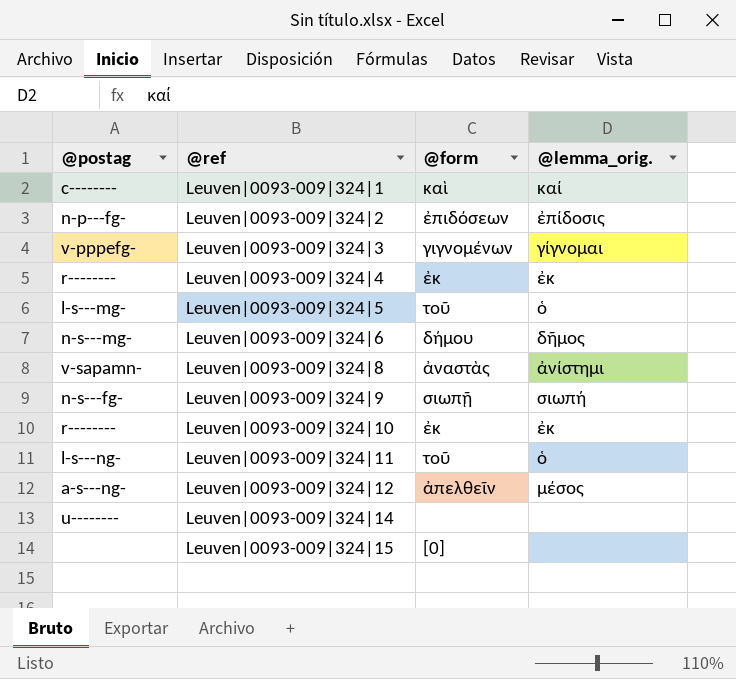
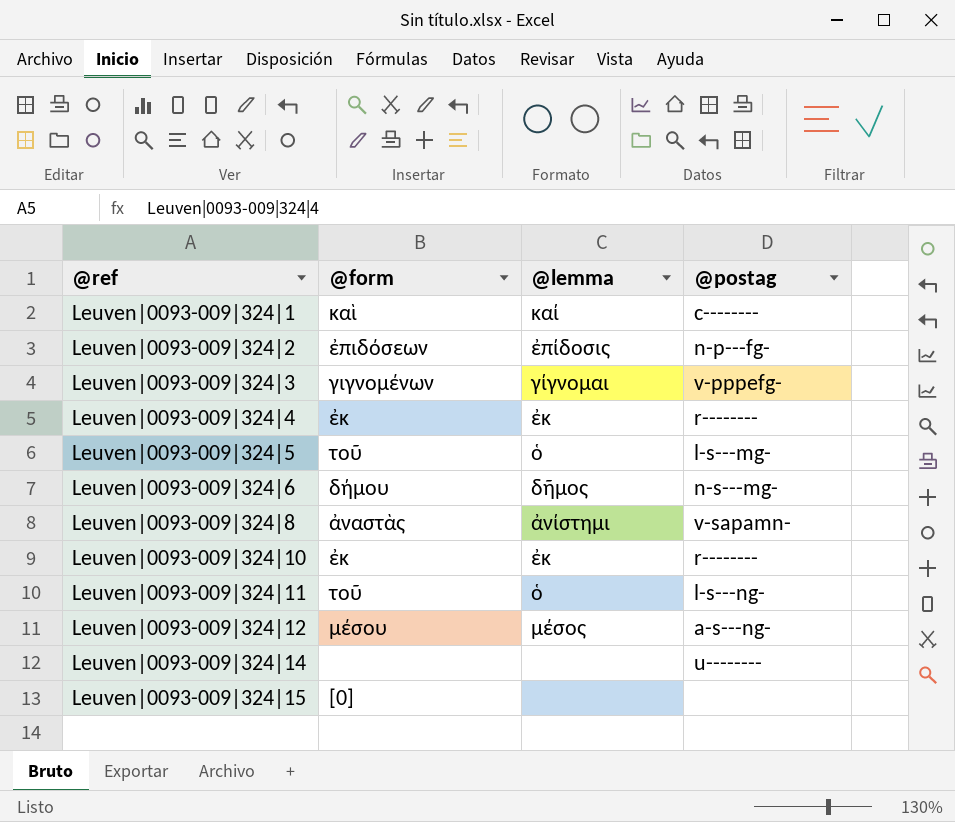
column name: @lemma_orig. -> @lemma
column @postag | position: 1 -> 4
row Leuven|0093-009|324|9: n-s---fg- | σιωπῇ | σιωπή -> none
Leuven|0093-009|324|12 | @form: ἀπελθεῖν -> μέσου

